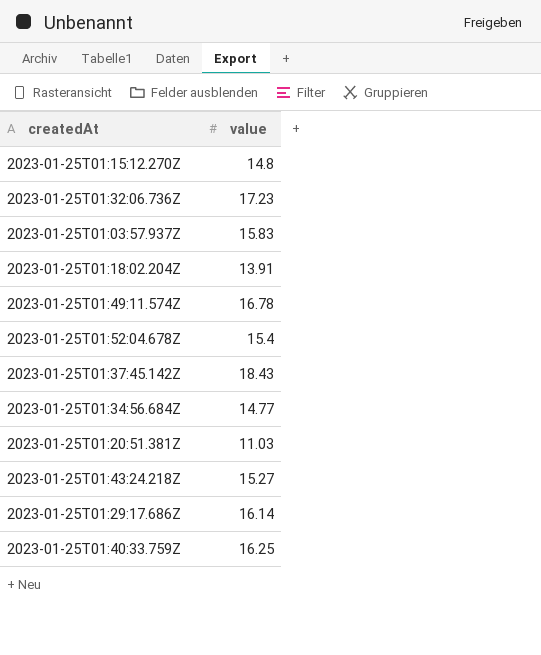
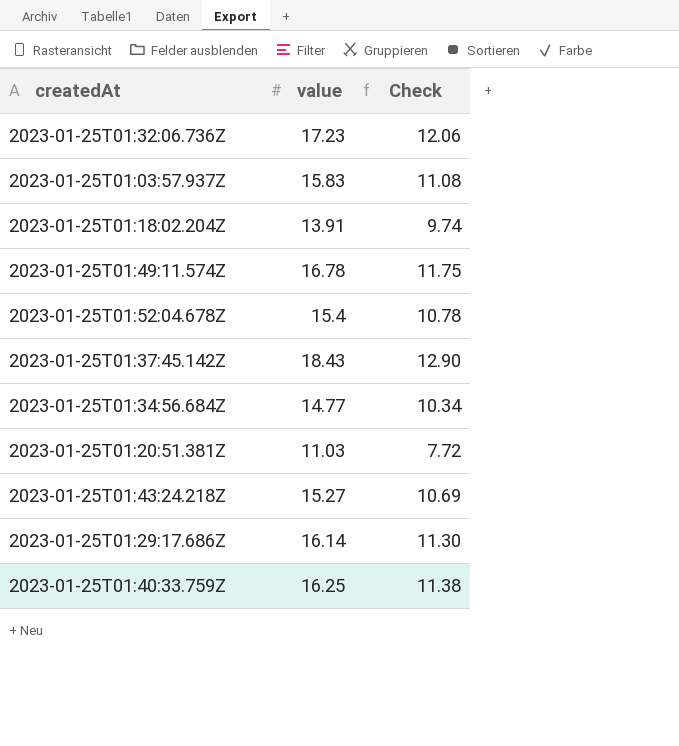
column Check | formula: none -> [value] * 0.7
row 2023-01-25T01:15:12.270Z: 14.8 -> none

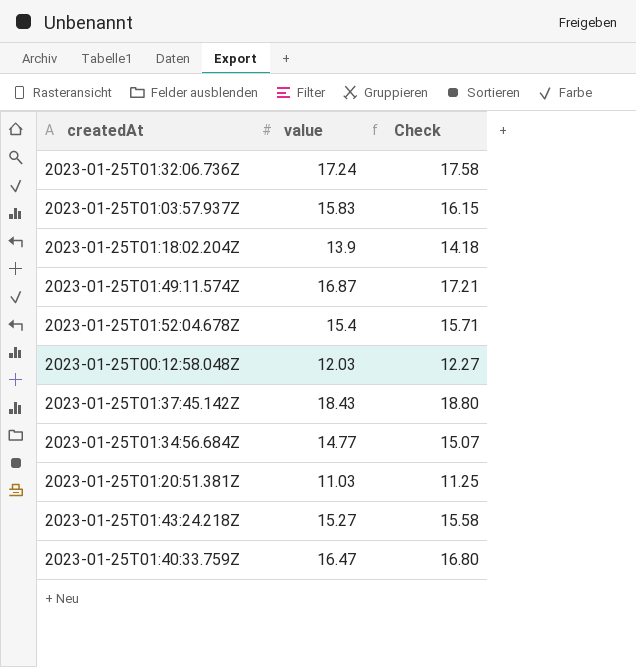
column Check | formula: [value] * 0.7 -> [value] * 1.02
row 2023-01-25T01:29:17.686Z: 16.14 | 11.30 -> none
2023-01-25T01:32:06.736Z | value: 17.23 -> 17.24
2023-01-25T01:18:02.204Z | value: 13.91 -> 13.9
2023-01-25T01:49:11.574Z | value: 16.78 -> 16.87
row 2023-01-25T00:12:58.048Z: none -> 12.03 | 12.27
2023-01-25T01:40:33.759Z | value: 16.25 -> 16.47

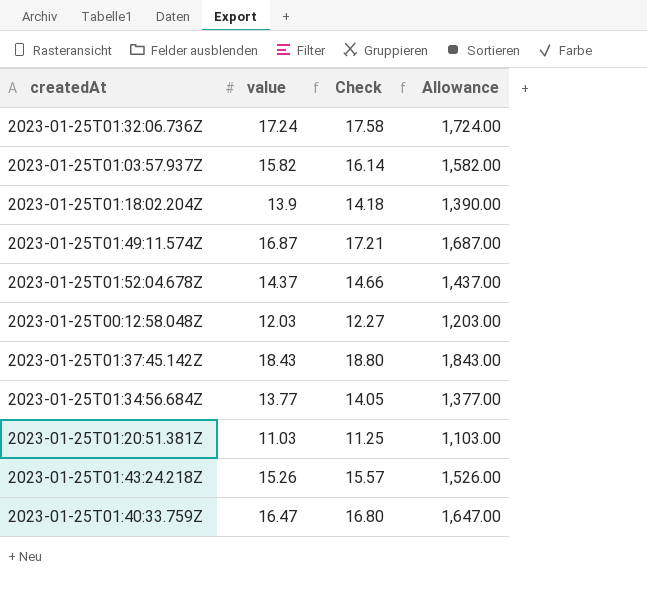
column Allowance | formula: none -> [value] * 100
2023-01-25T01:03:57.937Z | value: 15.83 -> 15.82
2023-01-25T01:03:57.937Z | Check: 16.15 -> 16.14
2023-01-25T01:52:04.678Z | value: 15.4 -> 14.37
2023-01-25T01:52:04.678Z | Check: 15.71 -> 14.66
2023-01-25T01:34:56.684Z | value: 14.77 -> 13.77
2023-01-25T01:34:56.684Z | Check: 15.07 -> 14.05
2023-01-25T01:43:24.218Z | value: 15.27 -> 15.26
2023-01-25T01:43:24.218Z | Check: 15.58 -> 15.57

